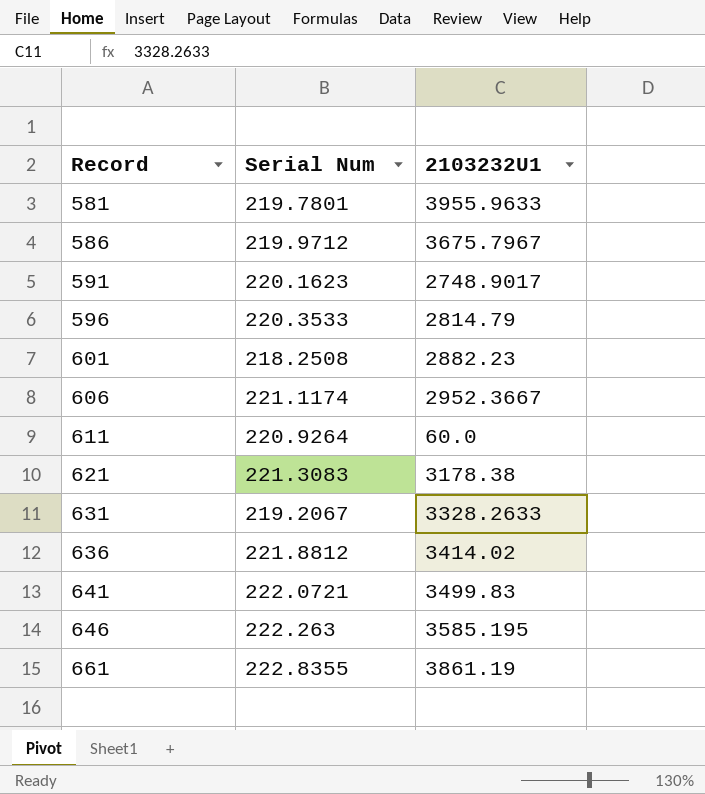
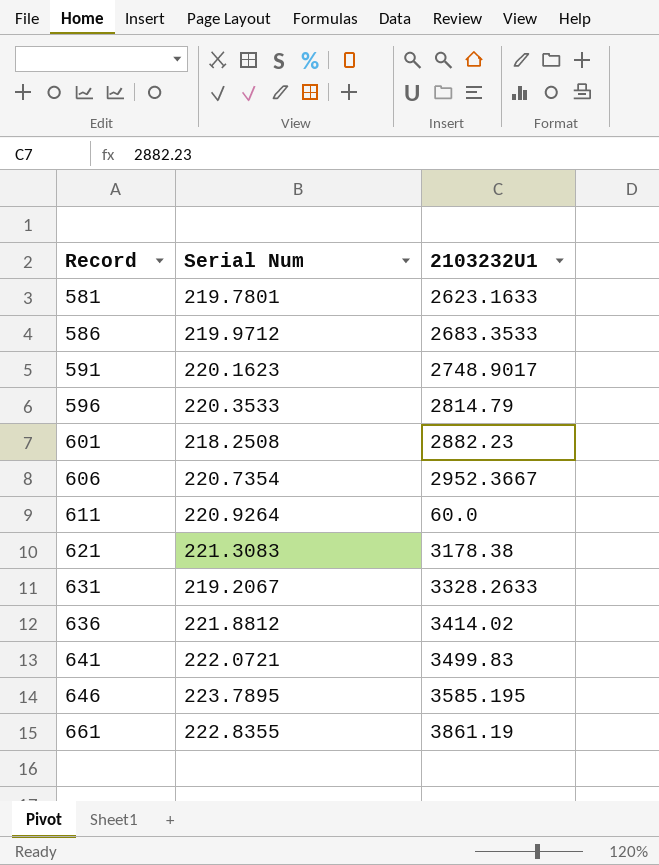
581 | 2103232U1: 3955.9633 -> 2623.1633
586 | 2103232U1: 3675.7967 -> 2683.3533
606 | Serial Num: 221.1174 -> 220.7354
646 | Serial Num: 222.263 -> 223.7895

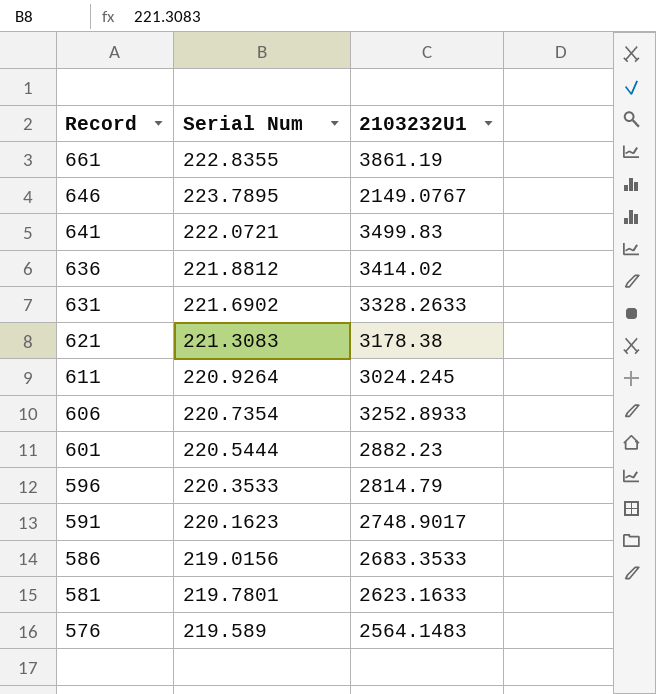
row order: Record ascending -> Record descending
646 | 2103232U1: 3585.195 -> 2149.0767
631 | Serial Num: 219.2067 -> 221.6902
611 | 2103232U1: 60.0 -> 3024.245
606 | 2103232U1: 2952.3667 -> 3252.8933
601 | Serial Num: 218.2508 -> 220.5444
586 | Serial Num: 219.9712 -> 219.0156
row 576: none -> 219.589 | 2564.1483

